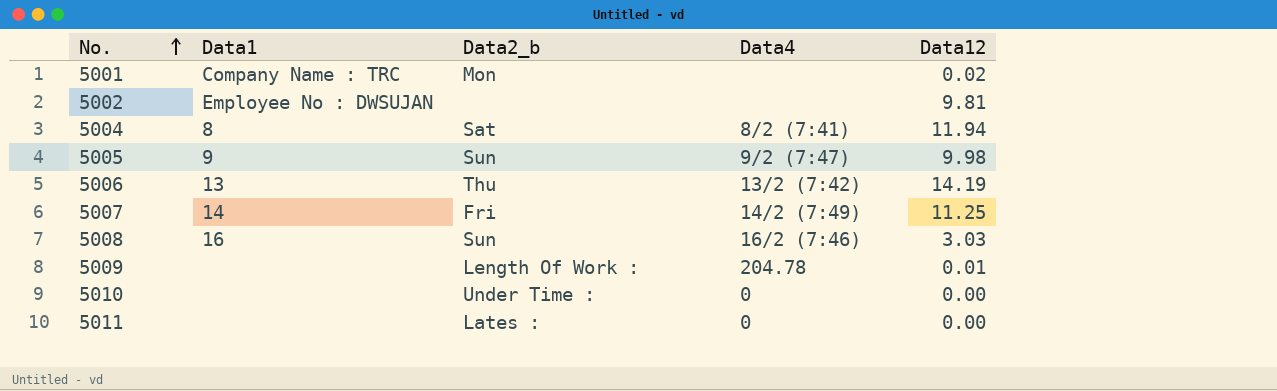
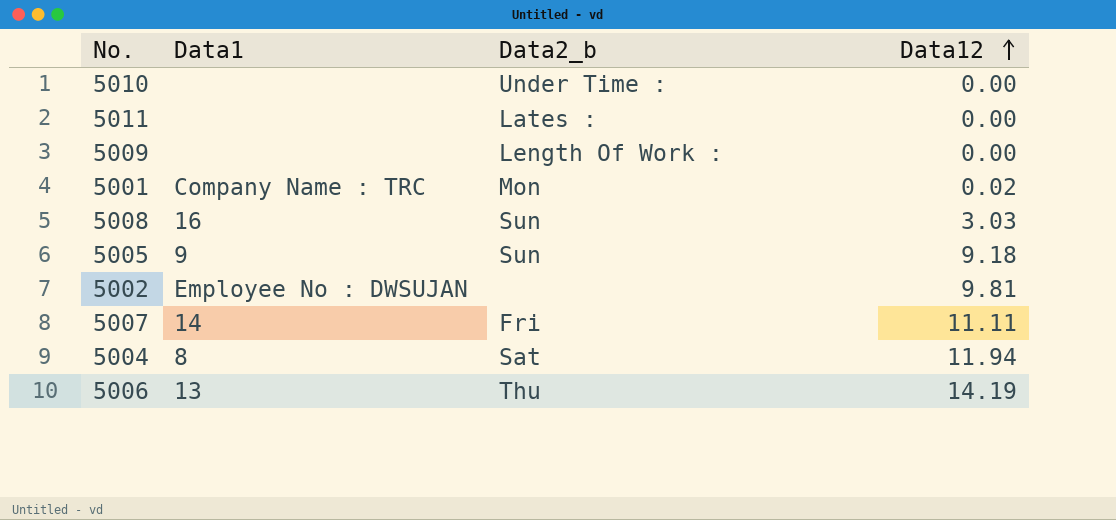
row order: No. ascending -> Data12 ascending
column Data4 | position: 4 -> none
5009 | Data12: 0.01 -> 0.00
5005 | Data12: 9.98 -> 9.18
5007 | Data12: 11.25 -> 11.11

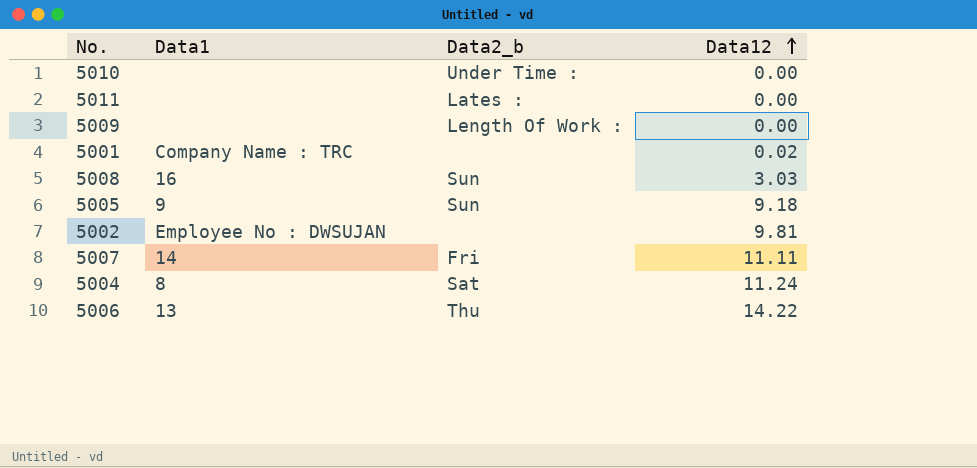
5001 | Data2_b: Mon -> none
5004 | Data12: 11.94 -> 11.24
5006 | Data12: 14.19 -> 14.22

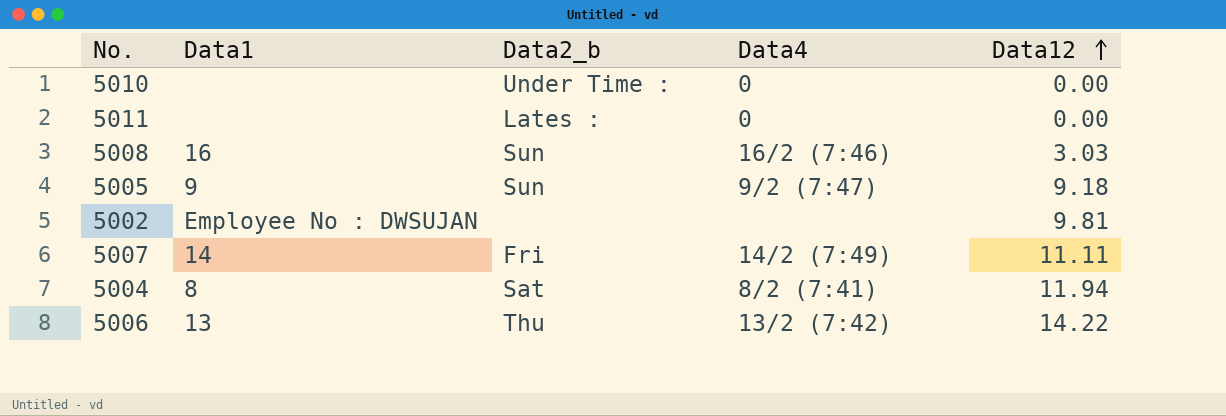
column Data4 | position: none -> 4
row 5009: none | Length Of Work : | 0.00 -> none
row 5001: Company Name : TRC | none | 0.02 -> none
5004 | Data12: 11.24 -> 11.94

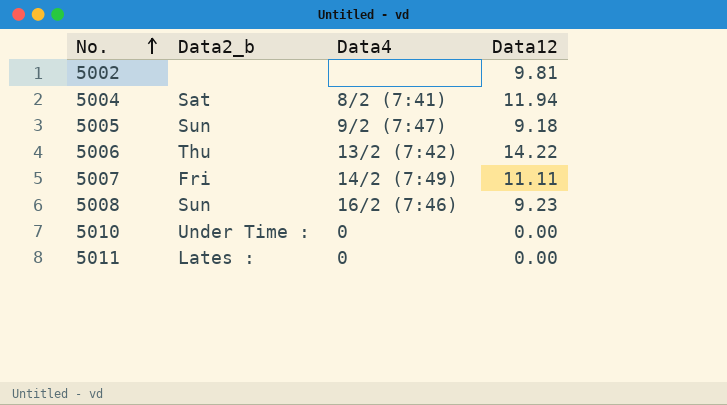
row order: Data12 ascending -> No. ascending
column Data1 | position: 2 -> none
5008 | Data12: 3.03 -> 9.23

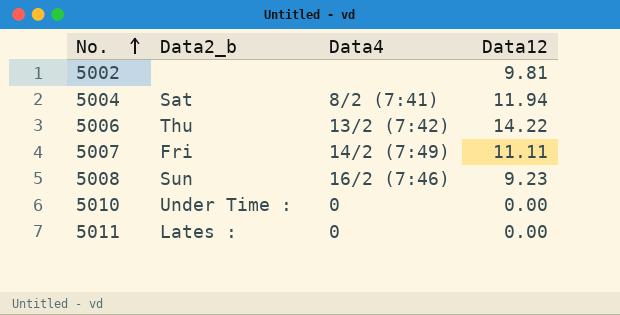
row 5005: Sun | 9/2 (7:47) | 9.18 -> none

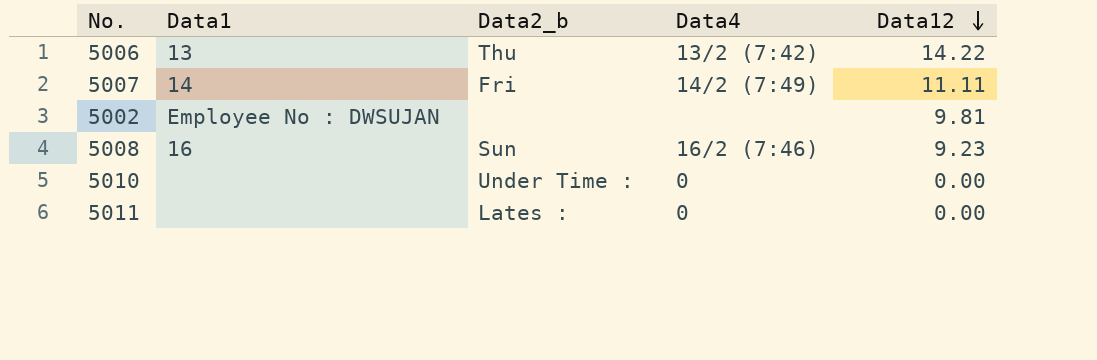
row order: No. ascending -> Data12 descending
column Data1 | position: none -> 2
row 5004: Sat | 8/2 (7:41) | 11.94 -> none

